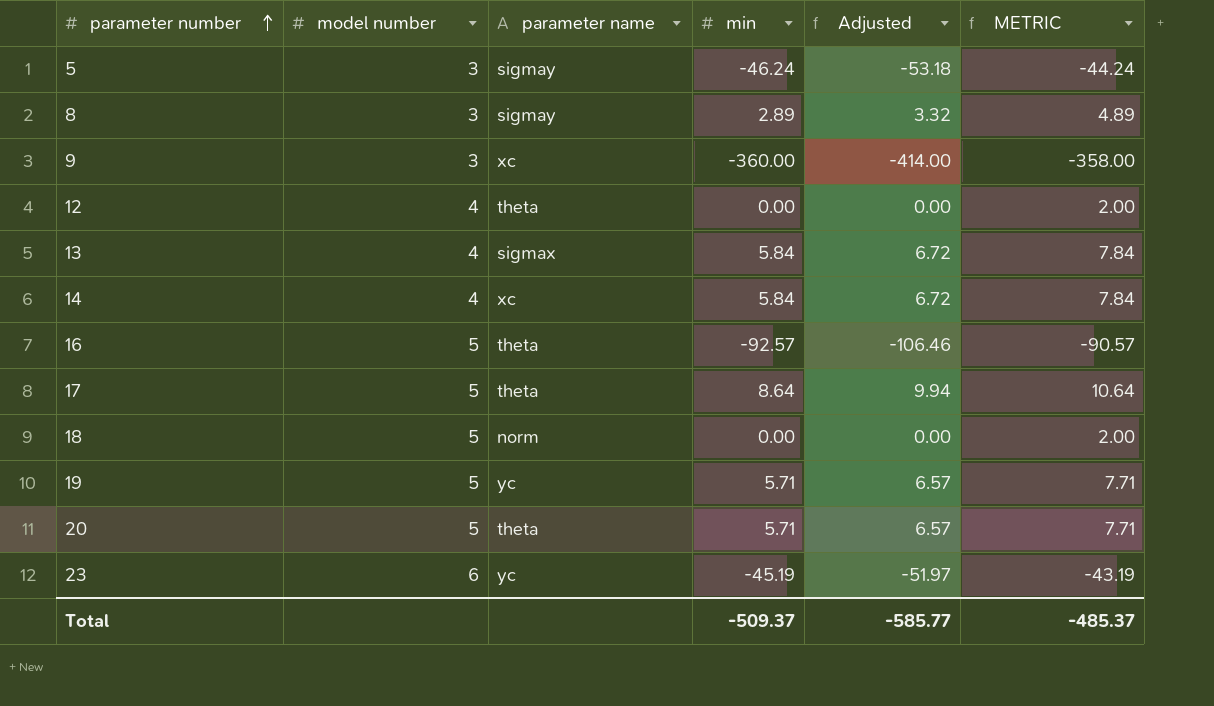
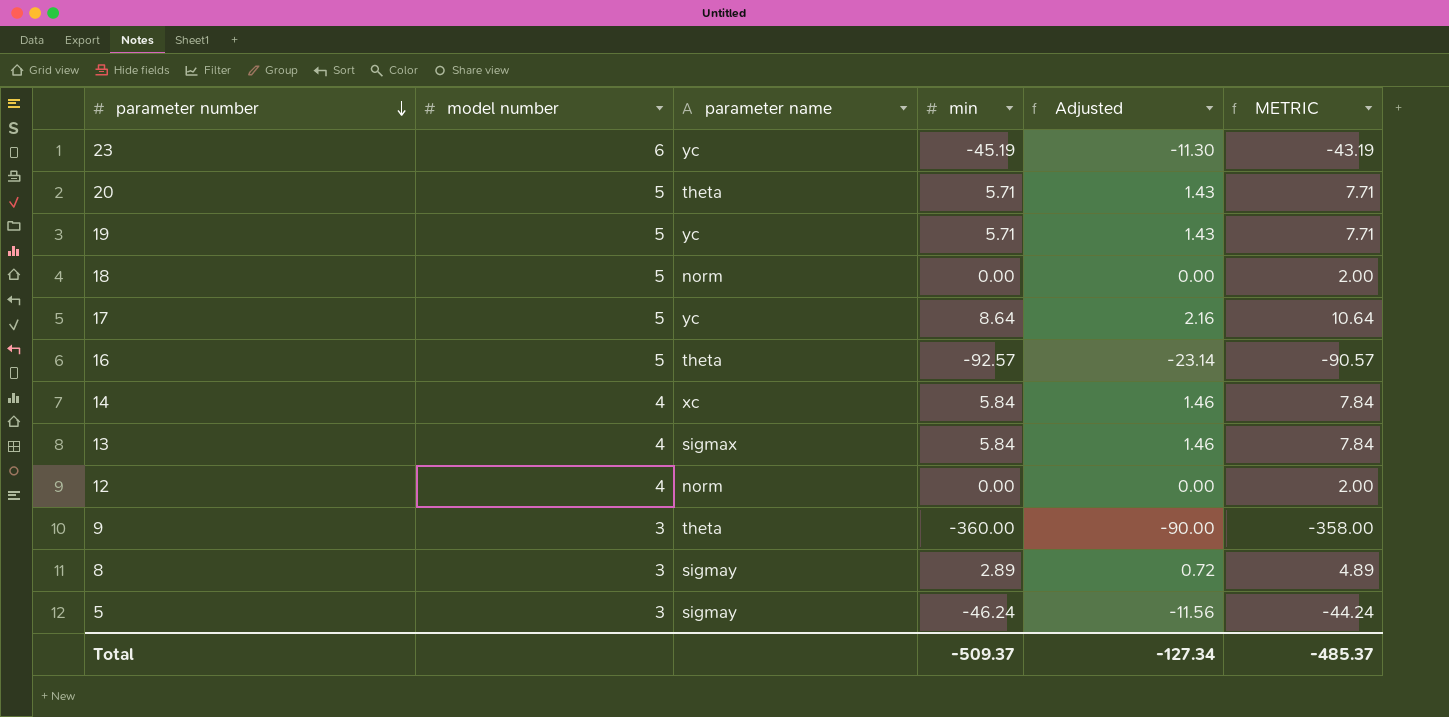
row order: parameter number ascending -> parameter number descending
column Adjusted | formula: [min] * 1.15 -> [min] * 0.25
17 | parameter name: theta -> yc
12 | parameter name: theta -> norm
9 | parameter name: xc -> theta
Total | Adjusted: -585.77 -> -127.34

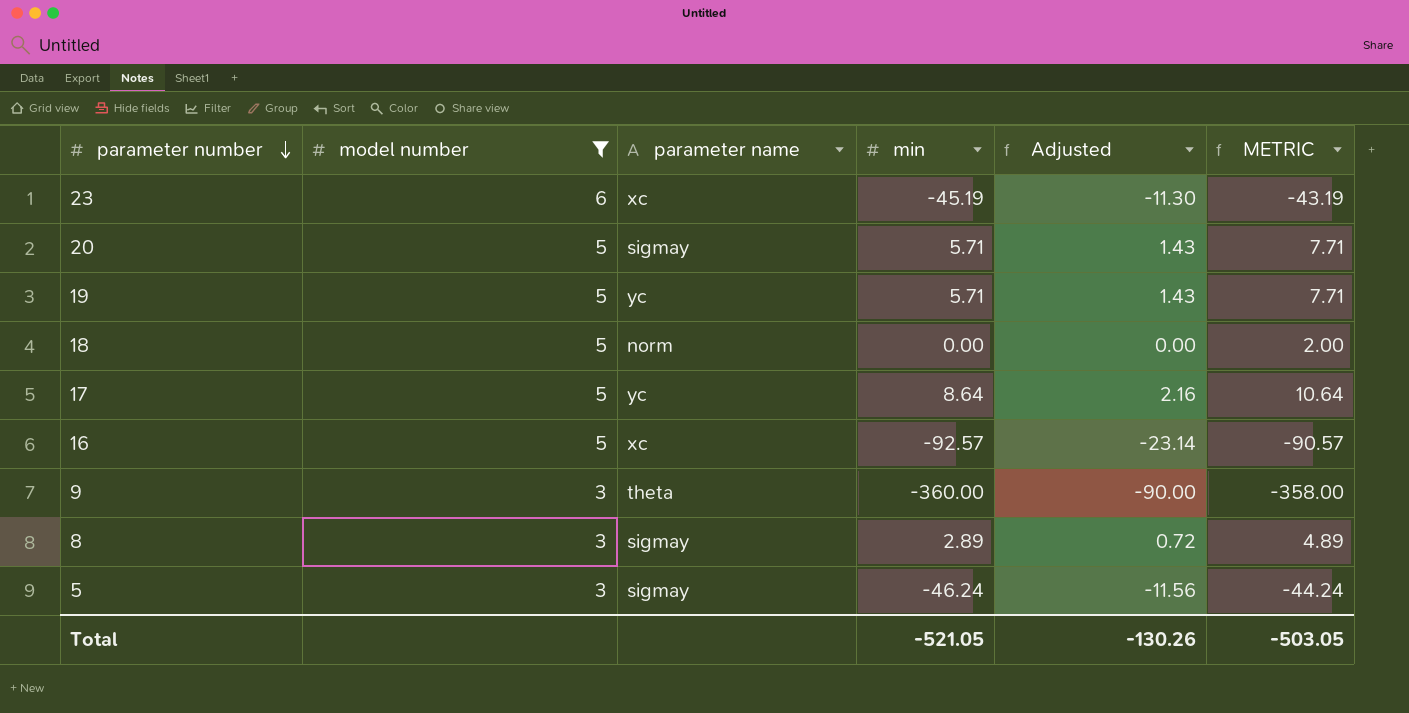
filter: none -> model number != 4
23 | parameter name: yc -> xc
20 | parameter name: theta -> sigmay
16 | parameter name: theta -> xc
Total | min: -509.37 -> -521.05
Total | Adjusted: -127.34 -> -130.26
Total | METRIC: -485.37 -> -503.05

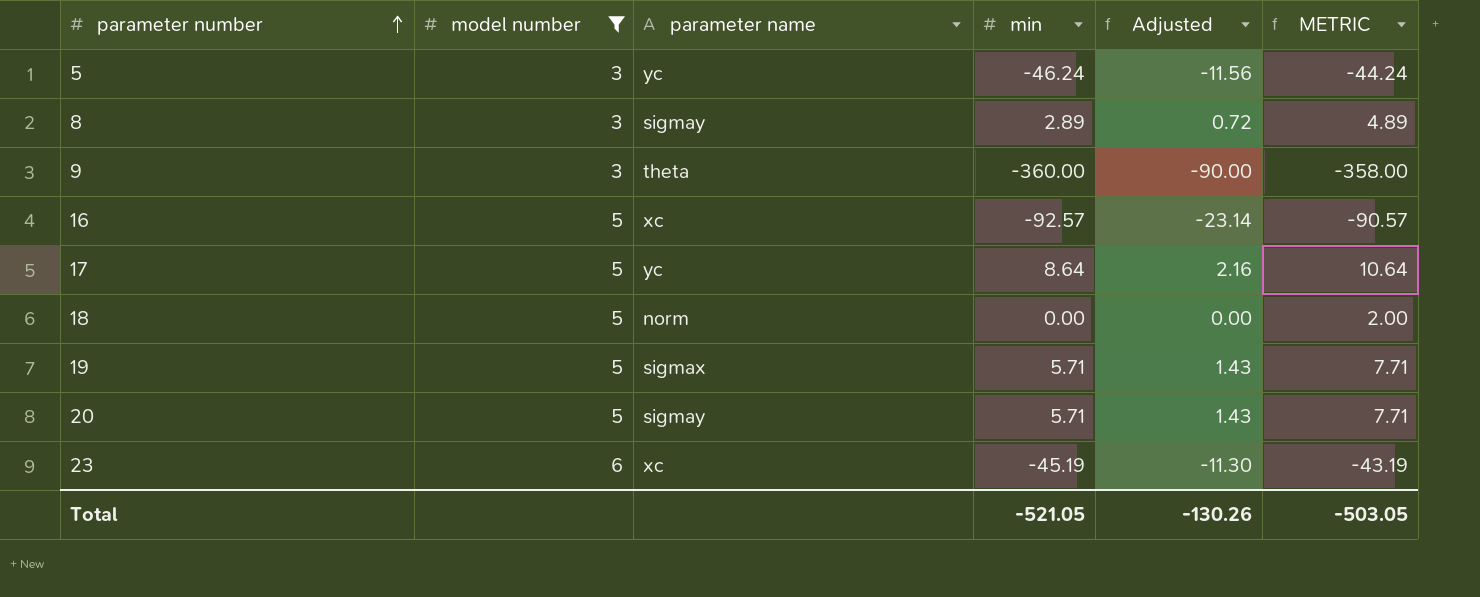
row order: parameter number descending -> parameter number ascending
5 | parameter name: sigmay -> yc
19 | parameter name: yc -> sigmax

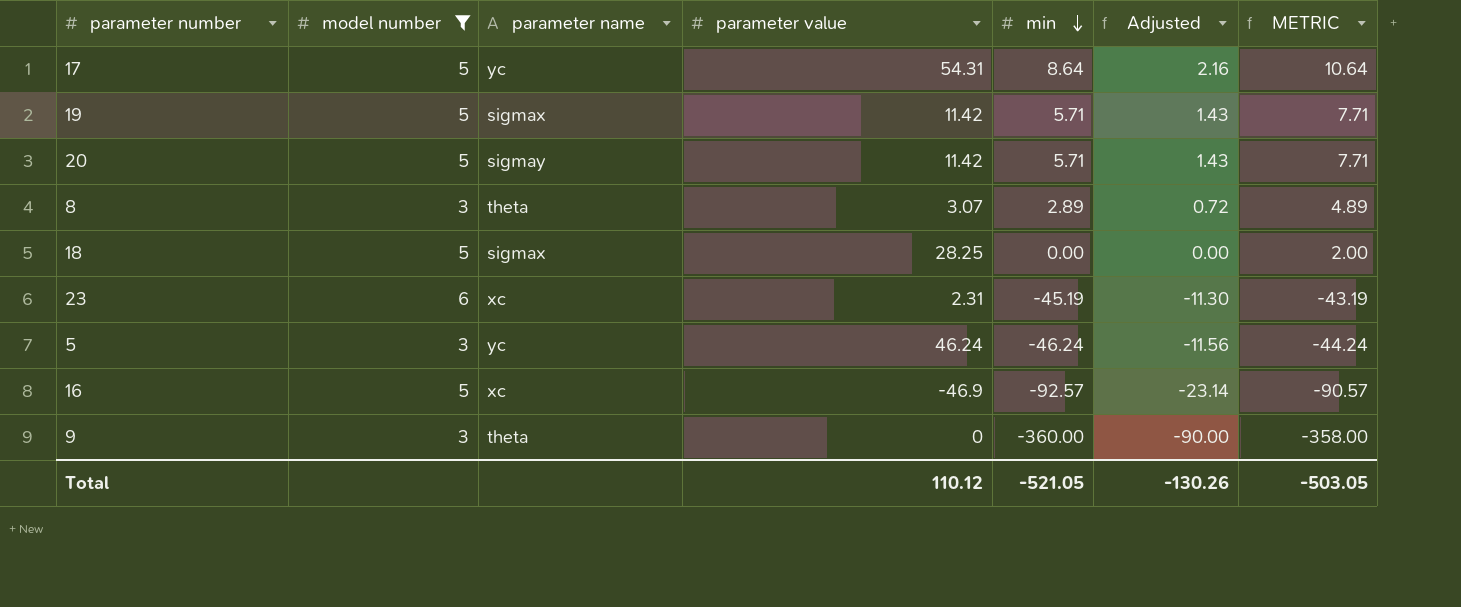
row order: parameter number ascending -> min descending
column parameter value | position: none -> 4
8 | parameter name: sigmay -> theta
18 | parameter name: norm -> sigmax

